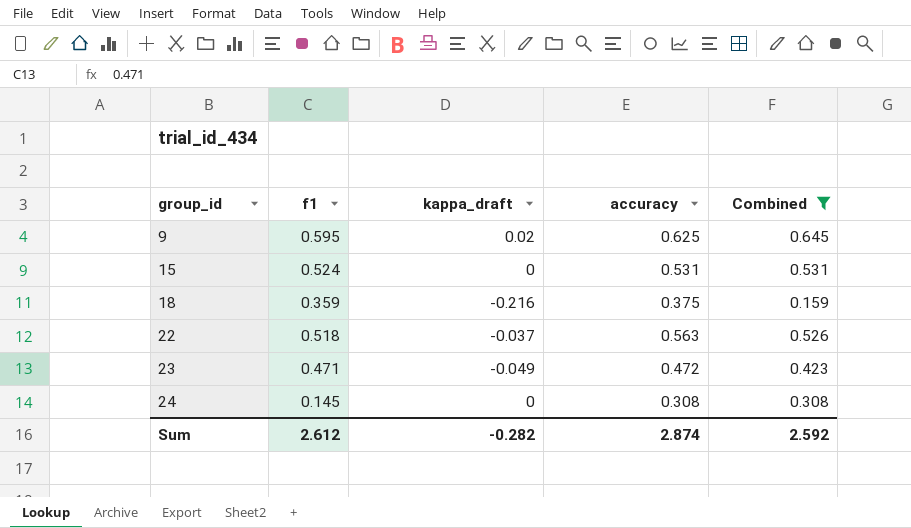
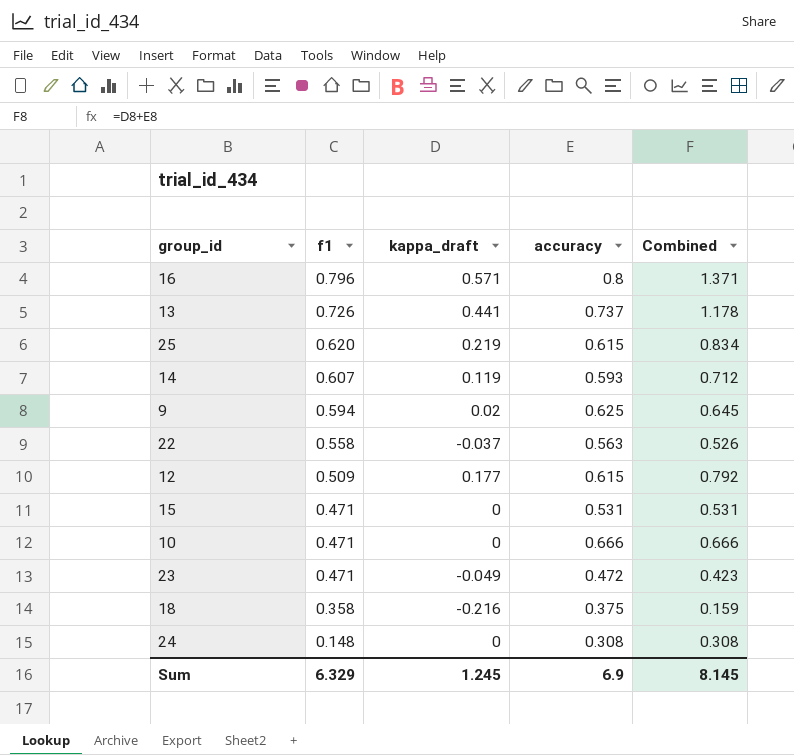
filter: Combined <= 0.645 -> none
row order: group_id ascending -> f1 descending
9 | f1: 0.595 -> 0.594
22 | f1: 0.518 -> 0.558
15 | f1: 0.524 -> 0.471
18 | f1: 0.359 -> 0.358
24 | f1: 0.145 -> 0.148
Sum | f1: 2.612 -> 6.329
Sum | kappa_draft: -0.282 -> 1.245
Sum | accuracy: 2.874 -> 6.9
Sum | Combined: 2.592 -> 8.145

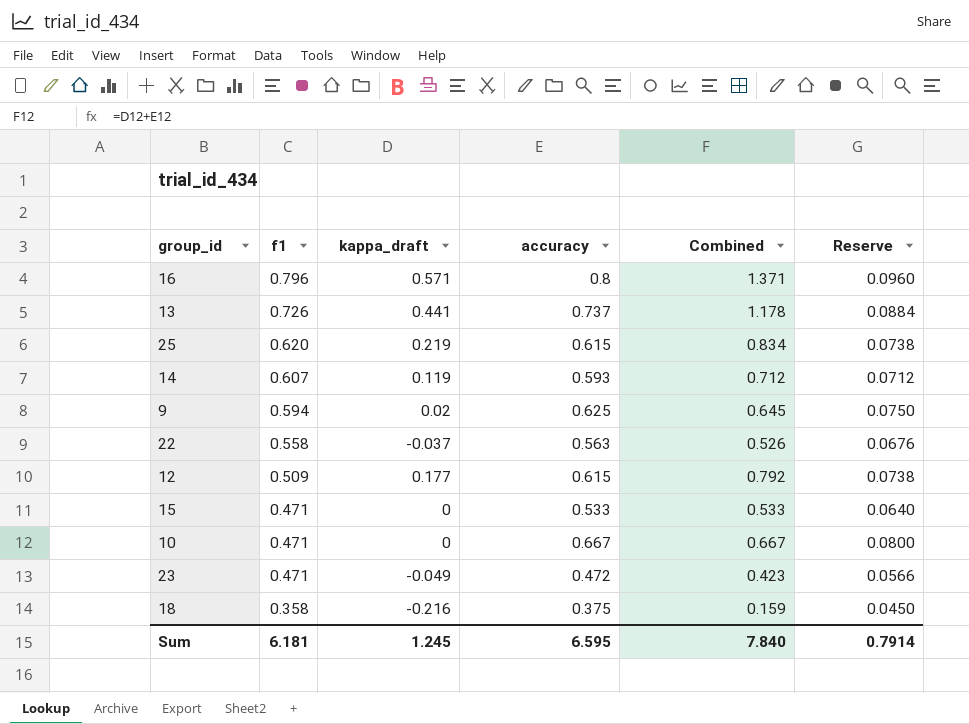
column Reserve | formula: none -> [accuracy] * 0.12
row 24: 0.148 | 0 | 0.308 | 0.308 -> none
15 | accuracy: 0.531 -> 0.533
15 | Combined: 0.531 -> 0.533
10 | accuracy: 0.666 -> 0.667
10 | Combined: 0.666 -> 0.667
Sum | f1: 6.329 -> 6.181
Sum | accuracy: 6.9 -> 6.595
Sum | Combined: 8.145 -> 7.840

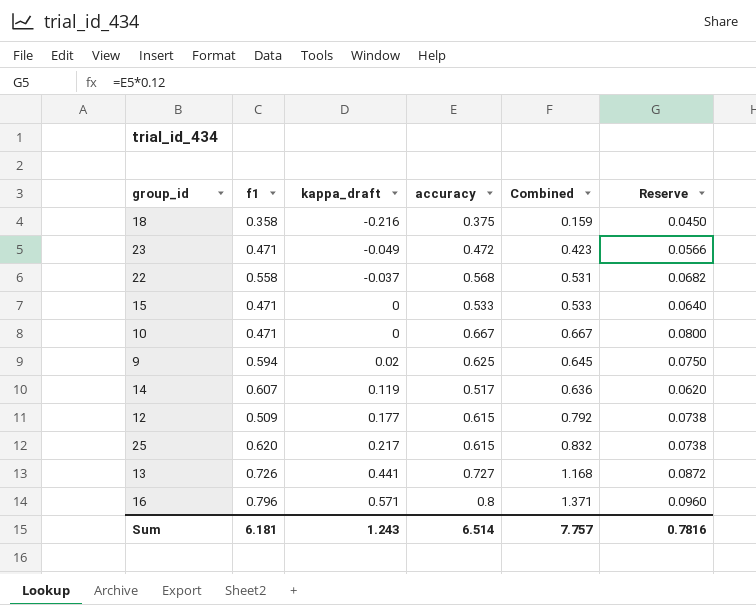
row order: f1 descending -> kappa_draft ascending
22 | accuracy: 0.563 -> 0.568
22 | Combined: 0.526 -> 0.531
22 | Reserve: 0.0676 -> 0.0682
14 | accuracy: 0.593 -> 0.517
14 | Combined: 0.712 -> 0.636
14 | Reserve: 0.0712 -> 0.0620
25 | kappa_draft: 0.219 -> 0.217
25 | Combined: 0.834 -> 0.832
13 | accuracy: 0.737 -> 0.727
13 | Combined: 1.178 -> 1.168
13 | Reserve: 0.0884 -> 0.0872
Sum | kappa_draft: 1.245 -> 1.243
Sum | accuracy: 6.595 -> 6.514
Sum | Combined: 7.840 -> 7.757
Sum | Reserve: 0.7914 -> 0.7816

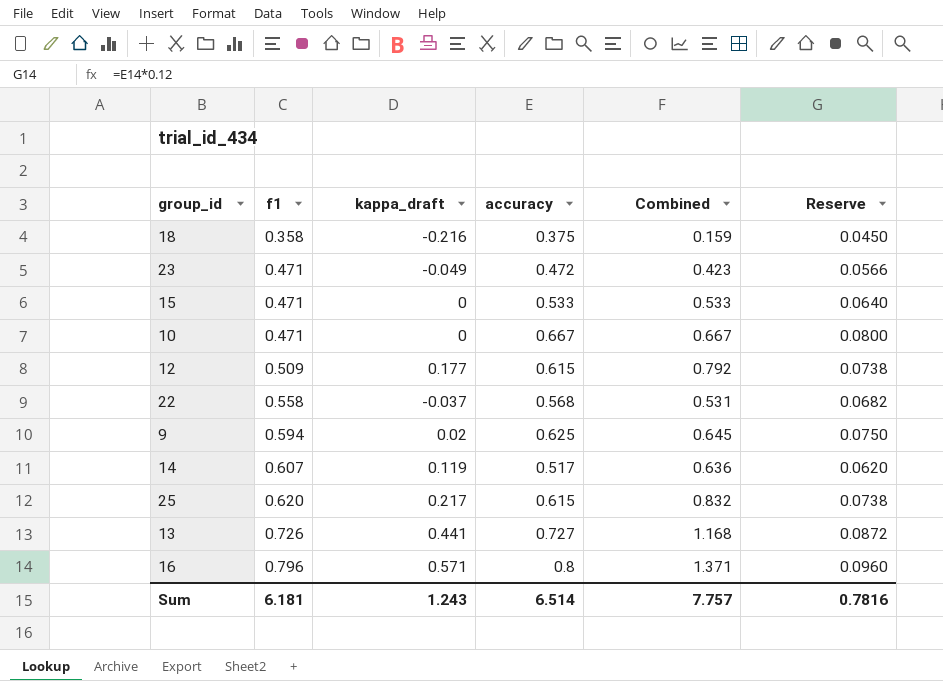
row order: kappa_draft ascending -> f1 ascending

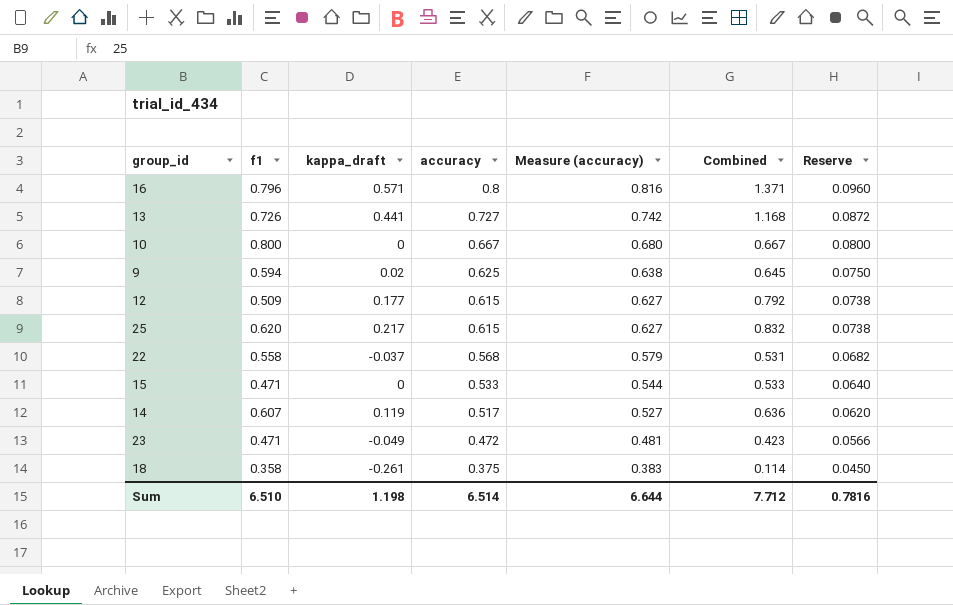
row order: f1 ascending -> accuracy descending
column Measure (accuracy) | formula: none -> [accuracy] * 1.02
10 | f1: 0.471 -> 0.800
18 | kappa_draft: -0.216 -> -0.261
18 | Combined: 0.159 -> 0.114
Sum | f1: 6.181 -> 6.510
Sum | kappa_draft: 1.243 -> 1.198
Sum | Combined: 7.757 -> 7.712

